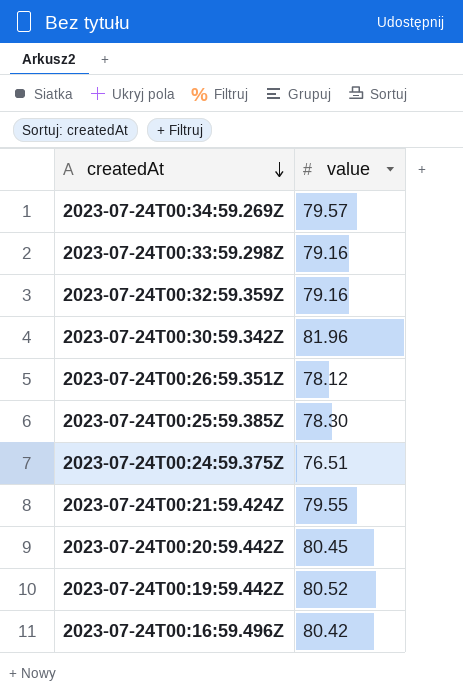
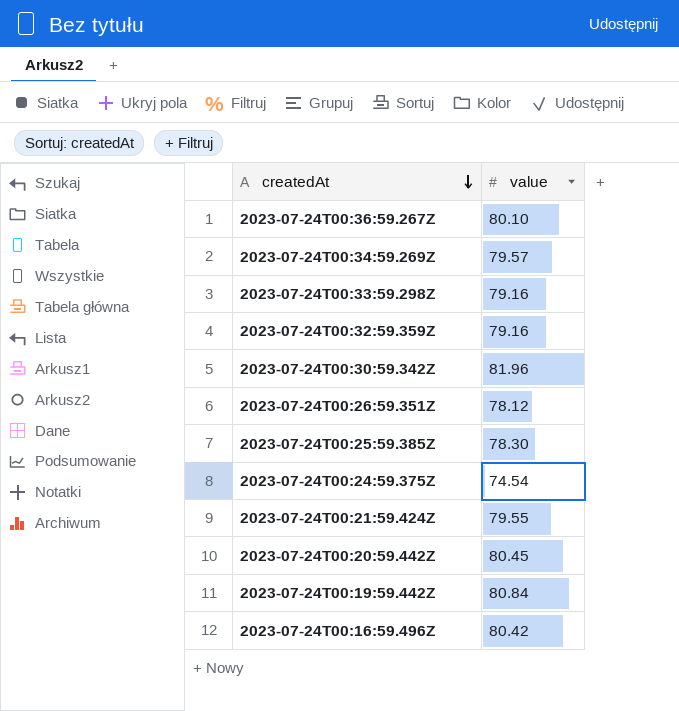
row 2023-07-24T00:36:59.267Z: none -> 80.10
2023-07-24T00:24:59.375Z | value: 76.51 -> 74.54
2023-07-24T00:19:59.442Z | value: 80.52 -> 80.84

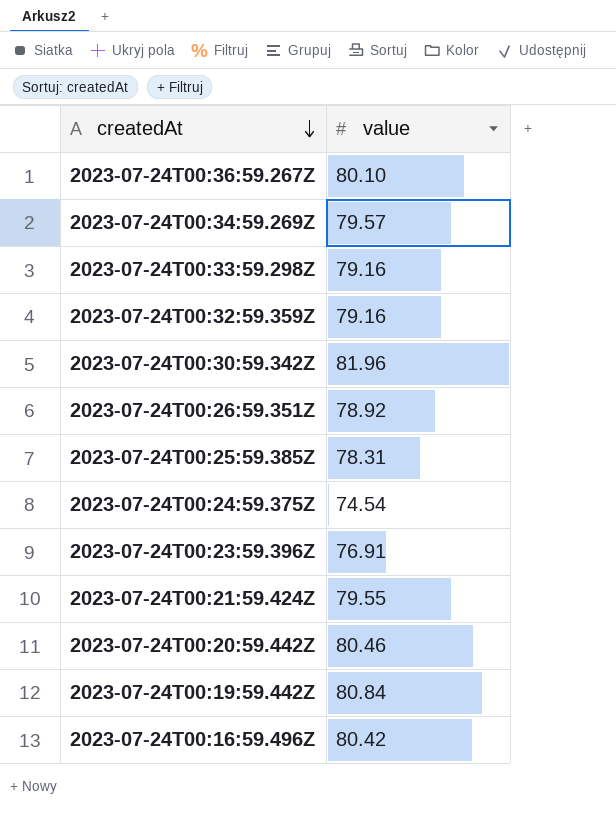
2023-07-24T00:26:59.351Z | value: 78.12 -> 78.92
2023-07-24T00:25:59.385Z | value: 78.30 -> 78.31
row 2023-07-24T00:23:59.396Z: none -> 76.91
2023-07-24T00:20:59.442Z | value: 80.45 -> 80.46

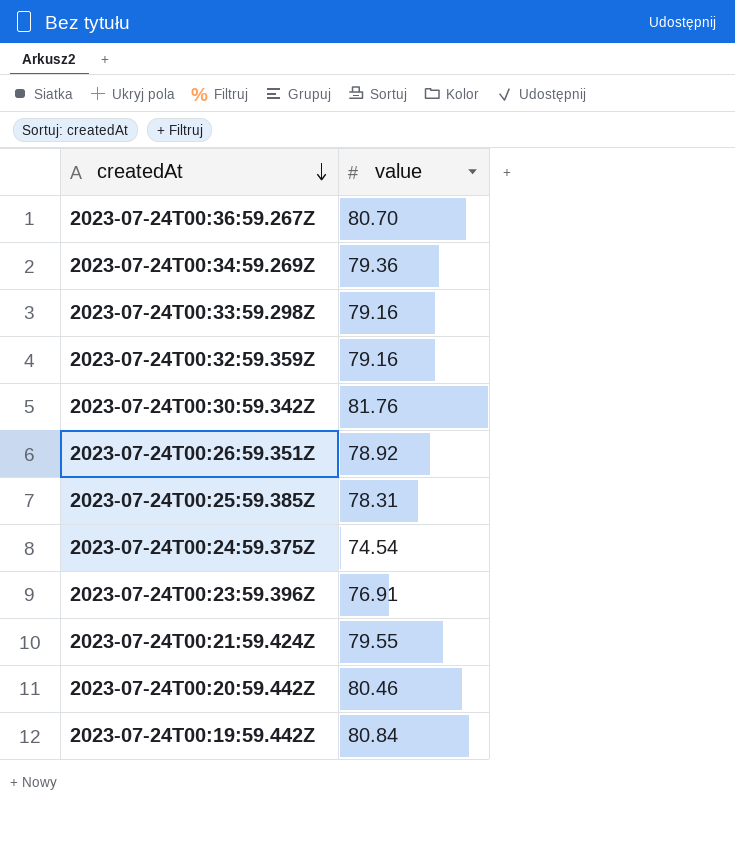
row 2023-07-24T00:16:59.496Z: 80.42 -> none
2023-07-24T00:36:59.267Z | value: 80.10 -> 80.70
2023-07-24T00:34:59.269Z | value: 79.57 -> 79.36
2023-07-24T00:30:59.342Z | value: 81.96 -> 81.76

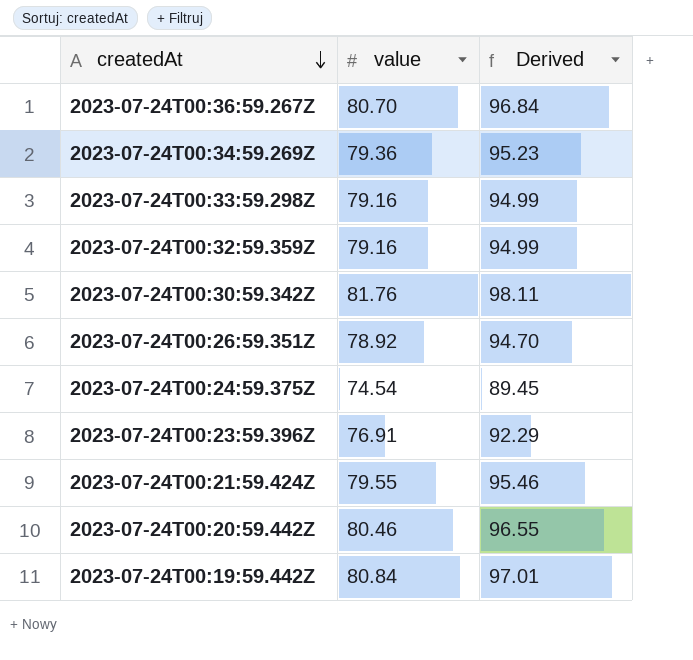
column Derived | formula: none -> [value] * 1.2
row 2023-07-24T00:25:59.385Z: 78.31 -> none

